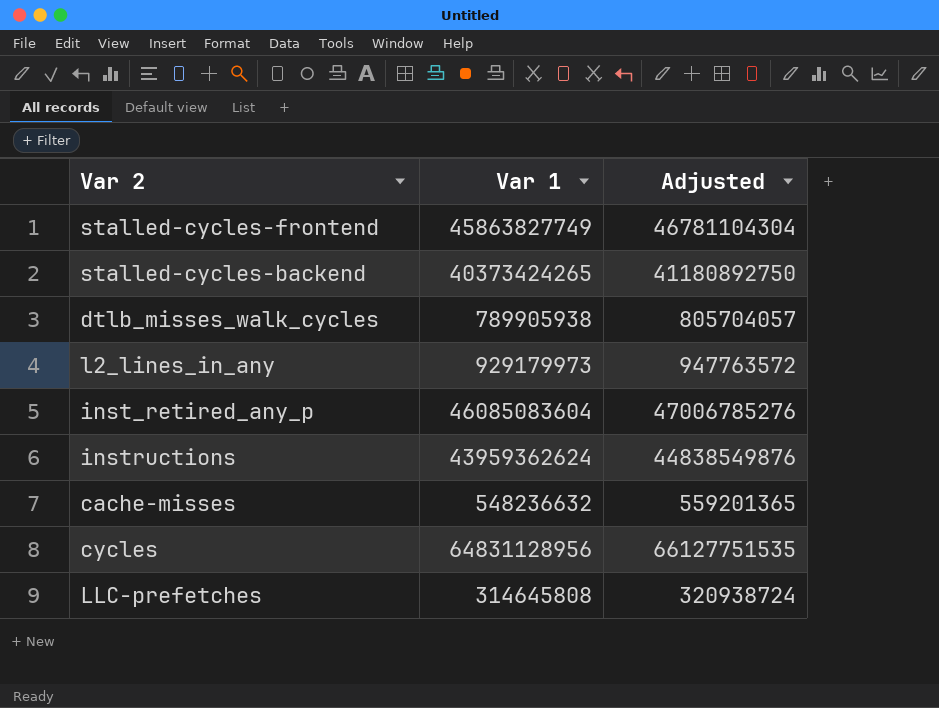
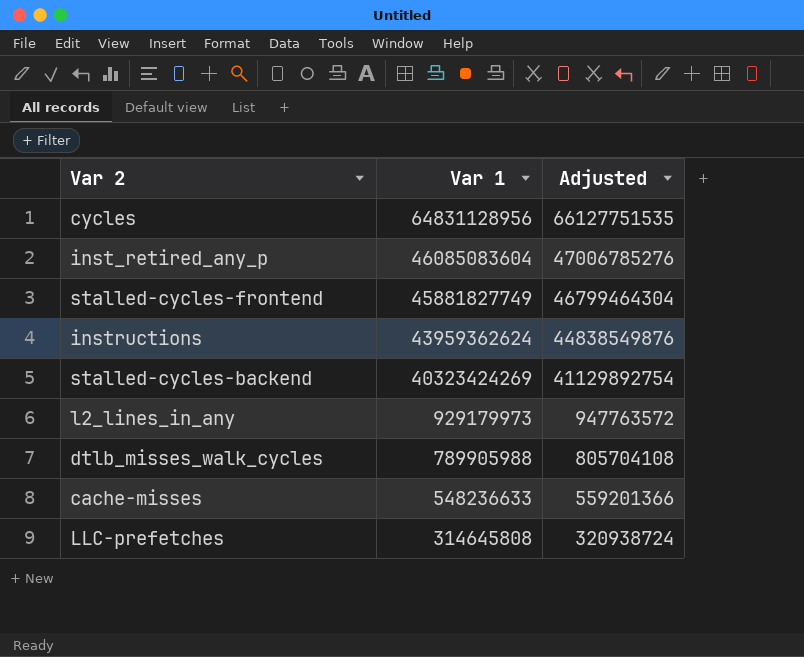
row order: none -> Var 1 descending
stalled-cycles-frontend | Var 1: 45863827749 -> 45881827749
stalled-cycles-frontend | Adjusted: 46781104304 -> 46799464304
stalled-cycles-backend | Var 1: 40373424265 -> 40323424269
stalled-cycles-backend | Adjusted: 41180892750 -> 41129892754
dtlb_misses_walk_cycles | Var 1: 789905938 -> 789905988
dtlb_misses_walk_cycles | Adjusted: 805704057 -> 805704108
cache-misses | Var 1: 548236632 -> 548236633
cache-misses | Adjusted: 559201365 -> 559201366

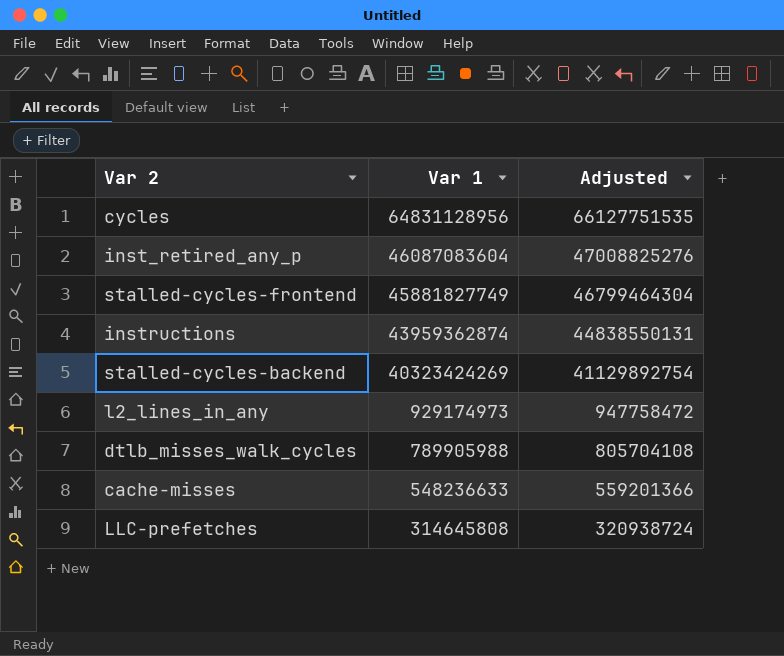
inst_retired_any_p | Var 1: 46085083604 -> 46087083604
inst_retired_any_p | Adjusted: 47006785276 -> 47008825276
instructions | Var 1: 43959362624 -> 43959362874
instructions | Adjusted: 44838549876 -> 44838550131
l2_lines_in_any | Var 1: 929179973 -> 929174973
l2_lines_in_any | Adjusted: 947763572 -> 947758472

